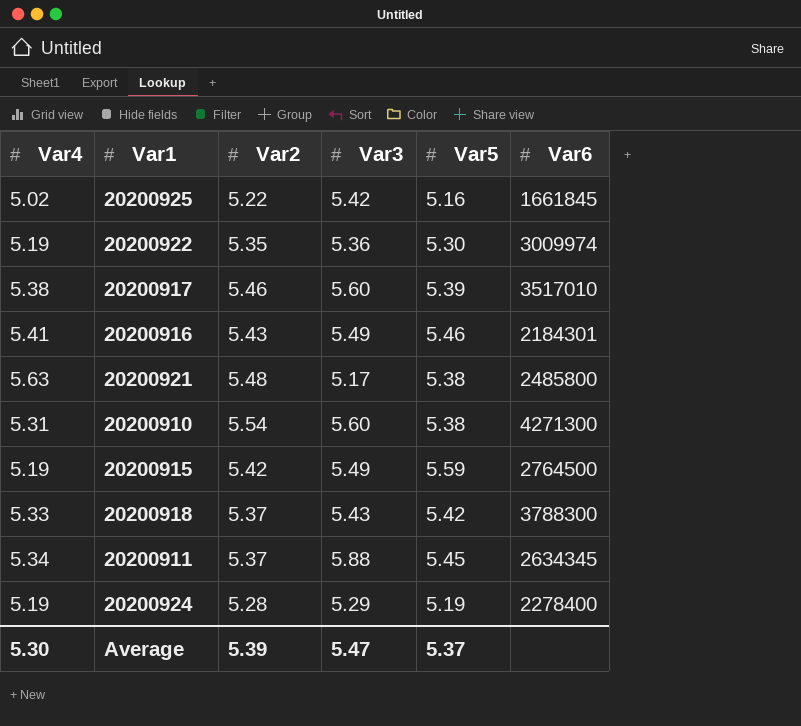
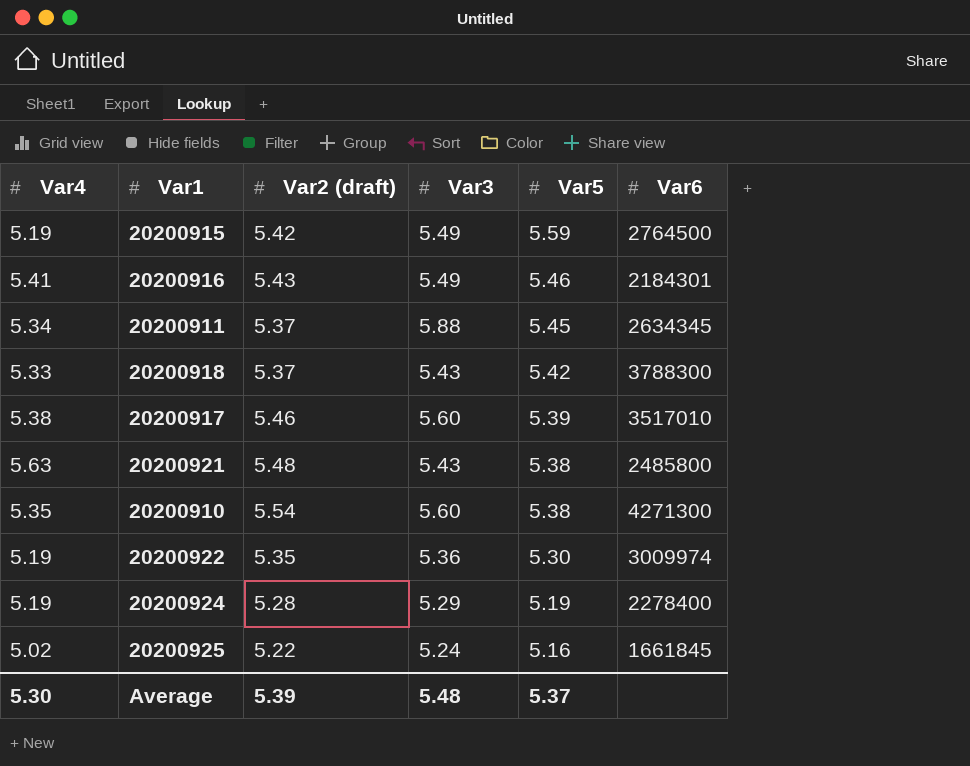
row order: none -> Var5 descending
column name: Var2 -> Var2 (draft)
20200921 | Var3: 5.17 -> 5.43
20200910 | Var4: 5.31 -> 5.35
20200925 | Var3: 5.42 -> 5.24
Average | Var3: 5.47 -> 5.48

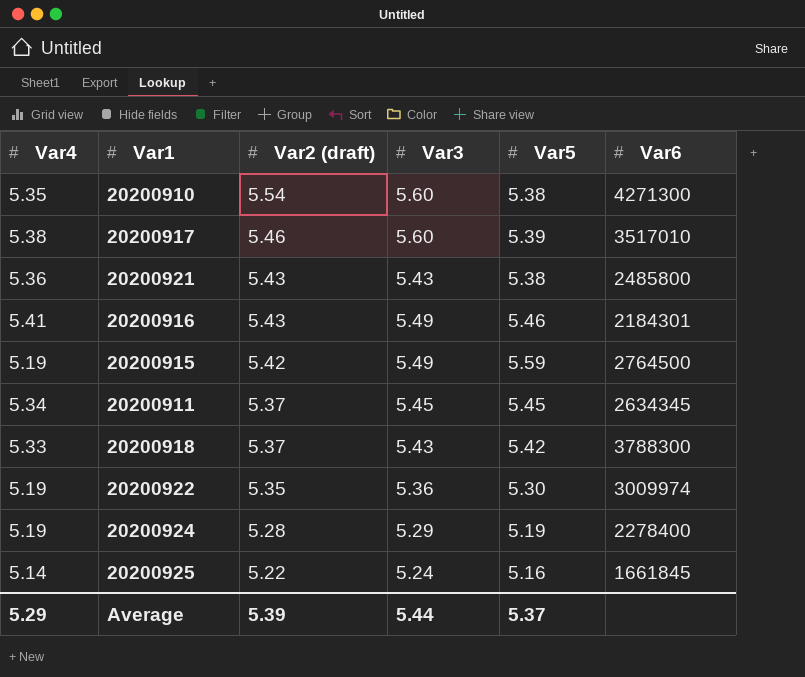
row order: Var5 descending -> Var2 (draft) descending
20200921 | Var4: 5.63 -> 5.36
20200921 | Var2 (draft): 5.48 -> 5.43
20200911 | Var3: 5.88 -> 5.45
20200925 | Var4: 5.02 -> 5.14
Average | Var4: 5.30 -> 5.29
Average | Var3: 5.48 -> 5.44

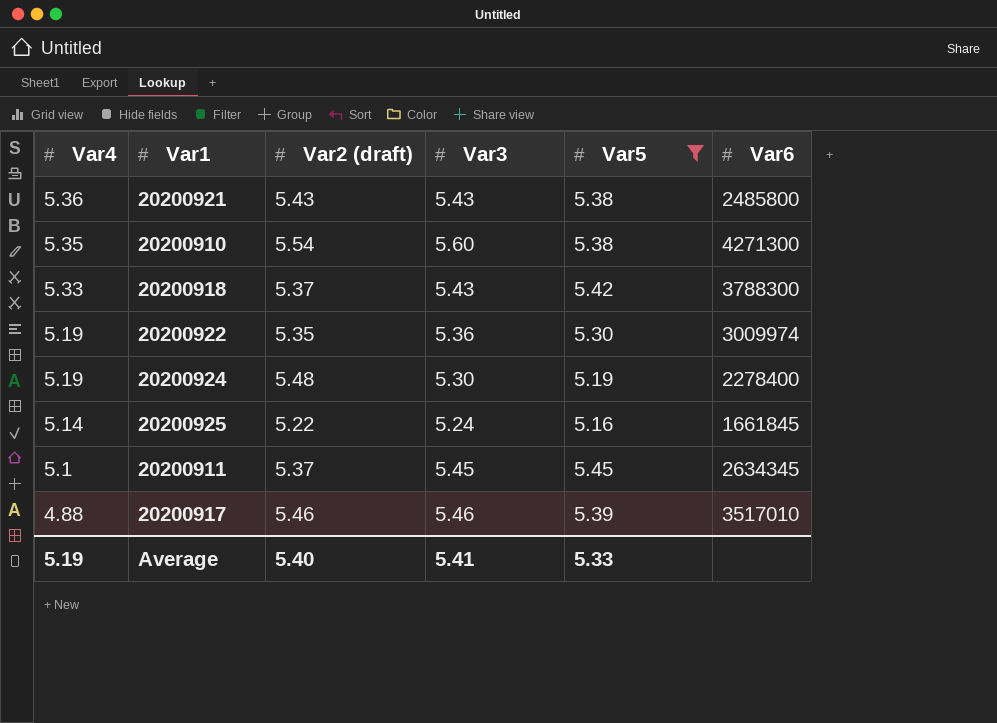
filter: none -> Var5 <= 5.45
row order: Var2 (draft) descending -> Var4 descending
20200924 | Var2 (draft): 5.28 -> 5.48
20200924 | Var3: 5.29 -> 5.30
20200911 | Var4: 5.34 -> 5.1
20200917 | Var4: 5.38 -> 4.88
20200917 | Var3: 5.60 -> 5.46
Average | Var4: 5.29 -> 5.19
Average | Var2 (draft): 5.39 -> 5.40
Average | Var3: 5.44 -> 5.41
Average | Var5: 5.37 -> 5.33

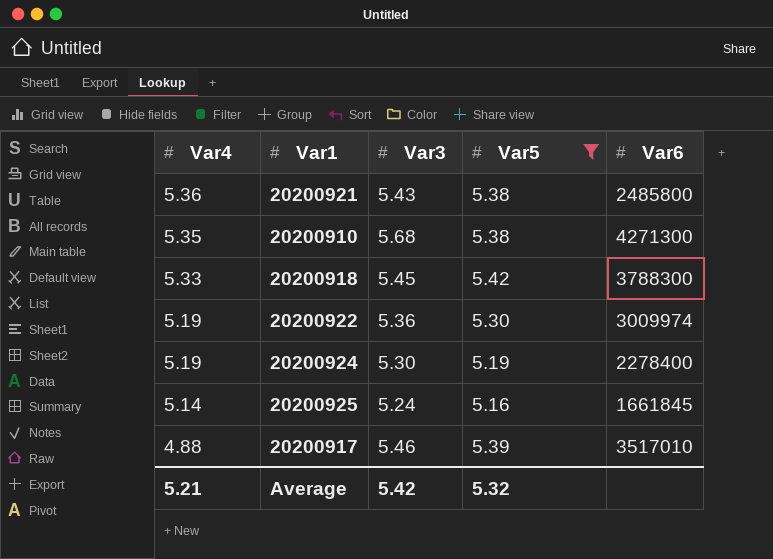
column Var2 (draft) | position: 3 -> none
row 20200911: 5.1 | 5.37 | 5.45 | 5.45 | 2634345 -> none
20200910 | Var3: 5.60 -> 5.68
20200918 | Var3: 5.43 -> 5.45
Average | Var4: 5.19 -> 5.21
Average | Var3: 5.41 -> 5.42
Average | Var5: 5.33 -> 5.32

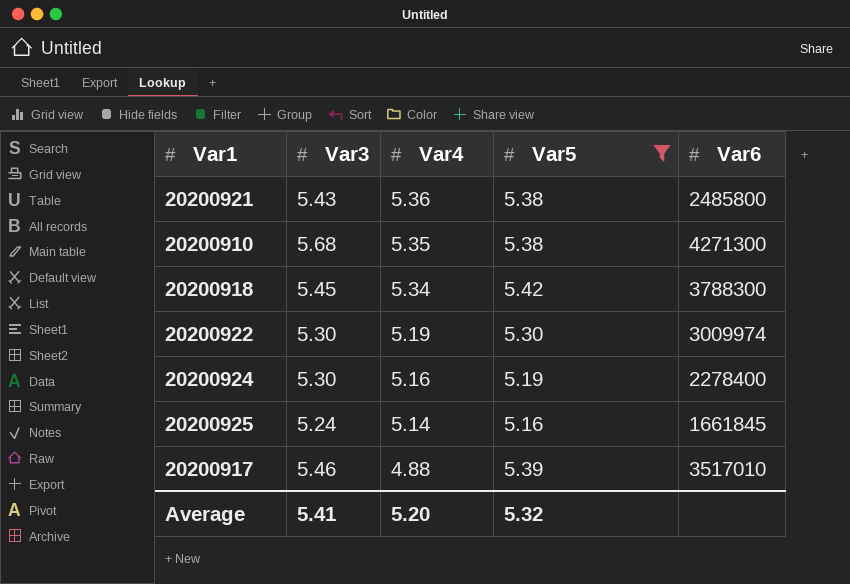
column Var4 | position: 1 -> 3
20200918 | Var4: 5.33 -> 5.34
20200922 | Var3: 5.36 -> 5.30
20200924 | Var4: 5.19 -> 5.16
Average | Var3: 5.42 -> 5.41
Average | Var4: 5.21 -> 5.20

